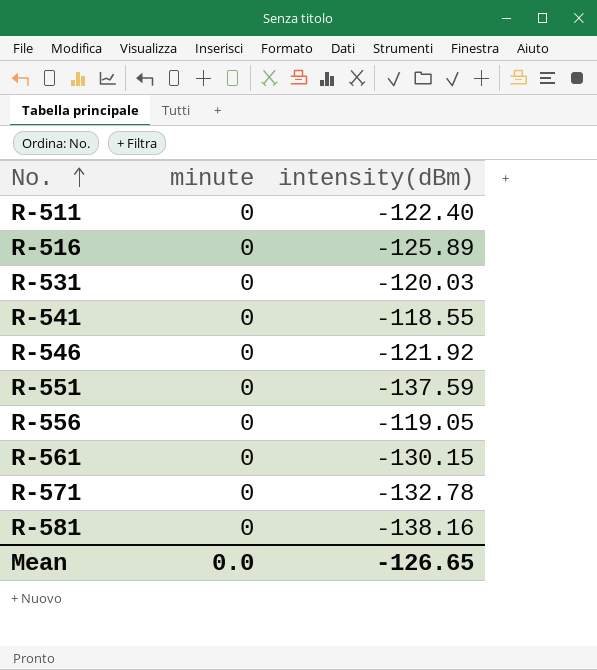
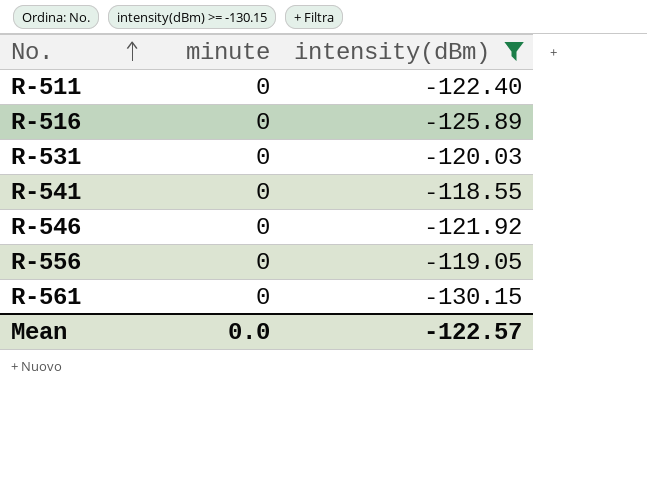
filter: none -> intensity(dBm) >= -130.15
Mean | intensity(dBm): -126.65 -> -122.57

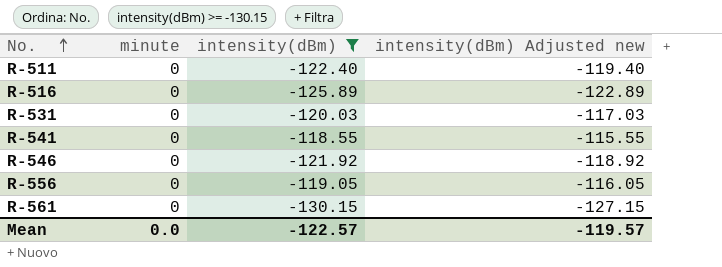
column intensity(dBm) Adjusted new | formula: none -> [intensity(dBm)] + 3

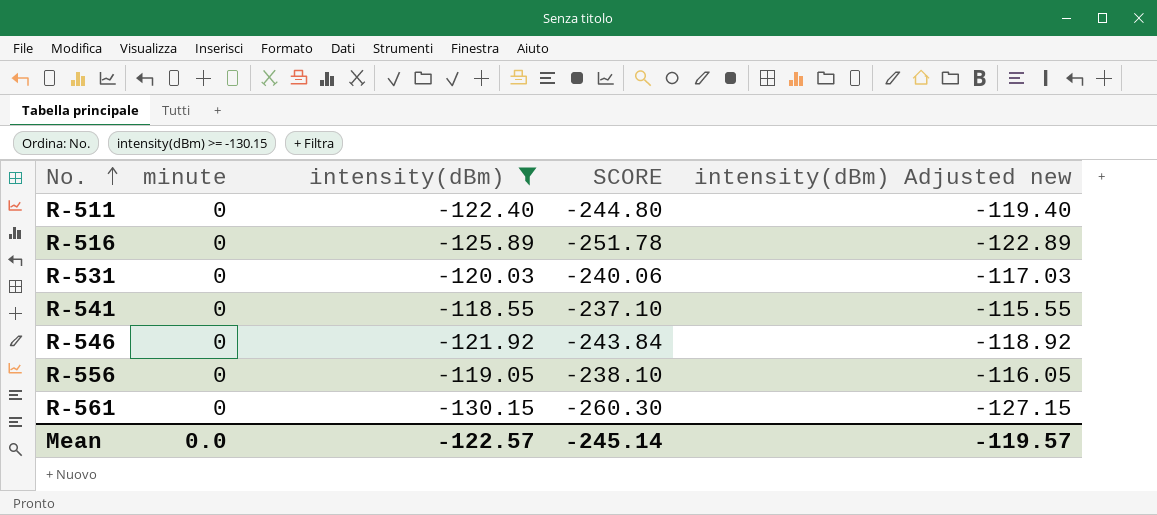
column SCORE | formula: none -> [intensity(dBm)] * 2

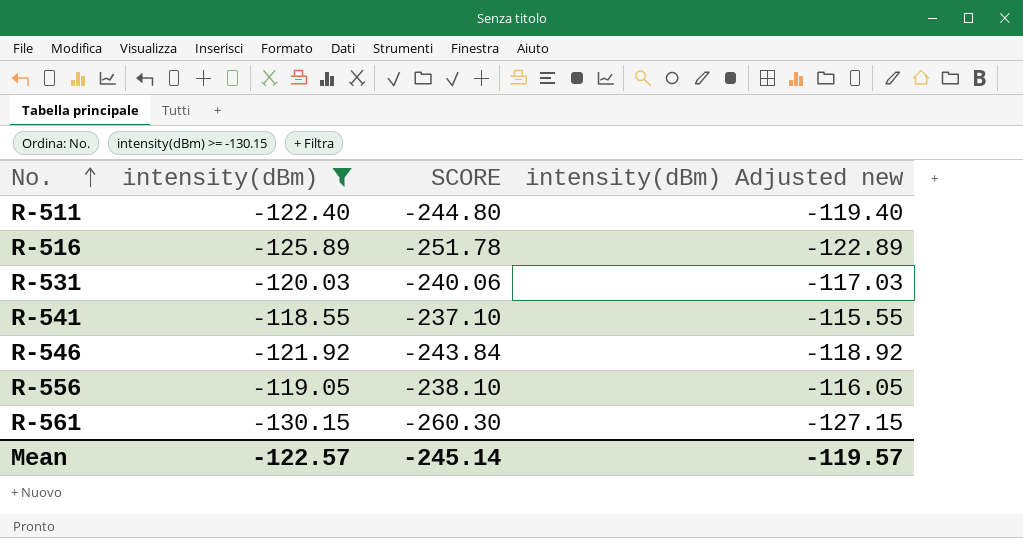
column minute | position: 2 -> none

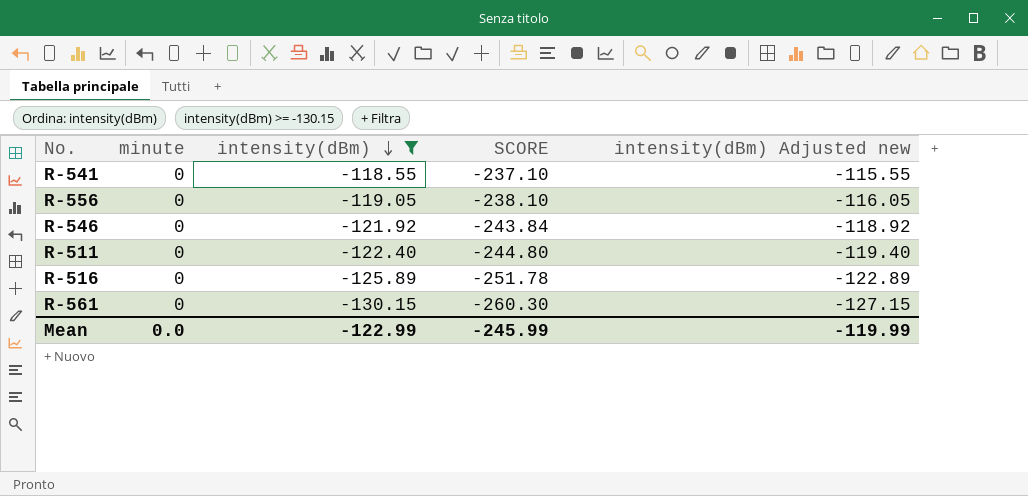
row order: No. ascending -> intensity(dBm) descending
column minute | position: none -> 2
row R-531: -120.03 | -240.06 | -117.03 -> none
Mean | intensity(dBm): -122.57 -> -122.99
Mean | SCORE: -245.14 -> -245.99
Mean | intensity(dBm) Adjusted new: -119.57 -> -119.99

